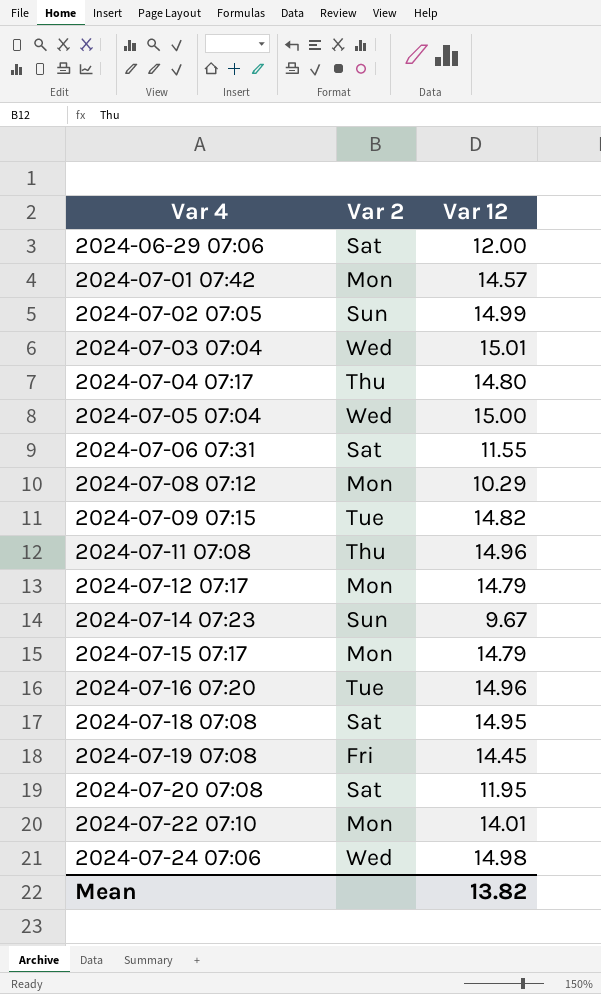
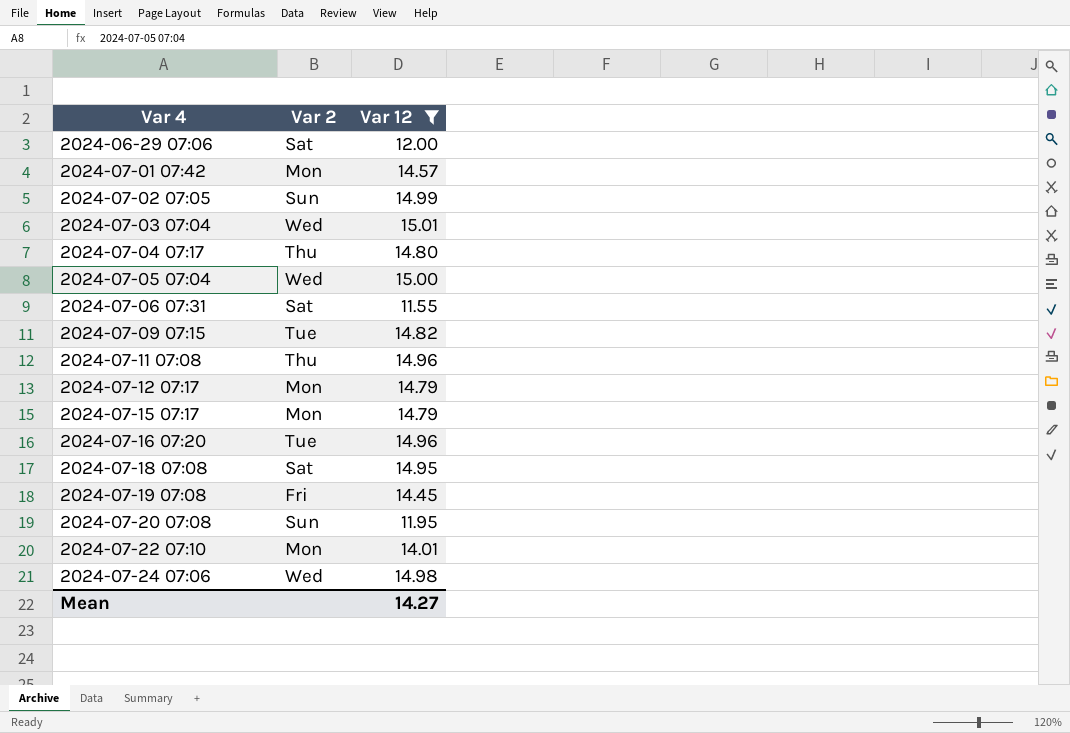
filter: none -> Var 12 >= 11.55
2024-07-20 07:08 | Var 2: Sat -> Sun
Mean | Var 12: 13.82 -> 14.27

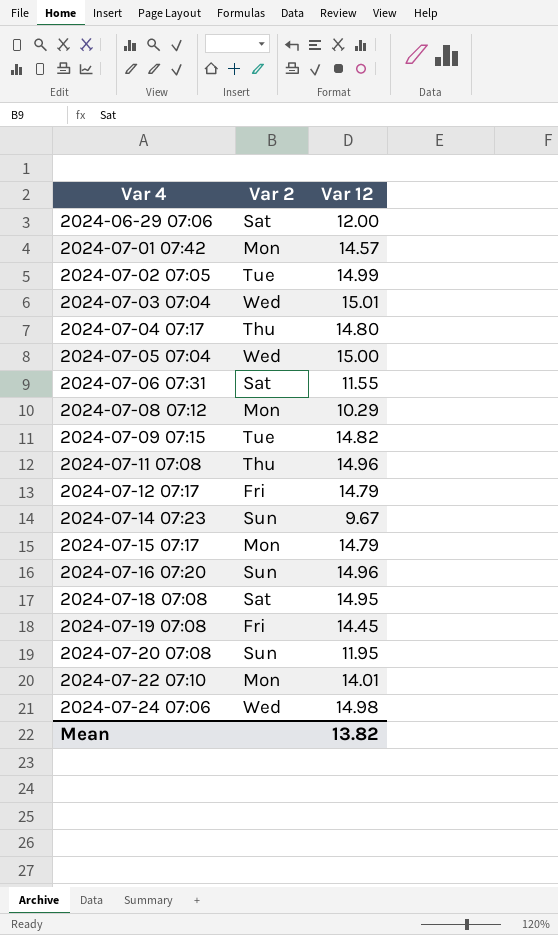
filter: Var 12 >= 11.55 -> none
2024-07-02 07:05 | Var 2: Sun -> Tue
2024-07-12 07:17 | Var 2: Mon -> Fri
2024-07-16 07:20 | Var 2: Tue -> Sun
Mean | Var 12: 14.27 -> 13.82

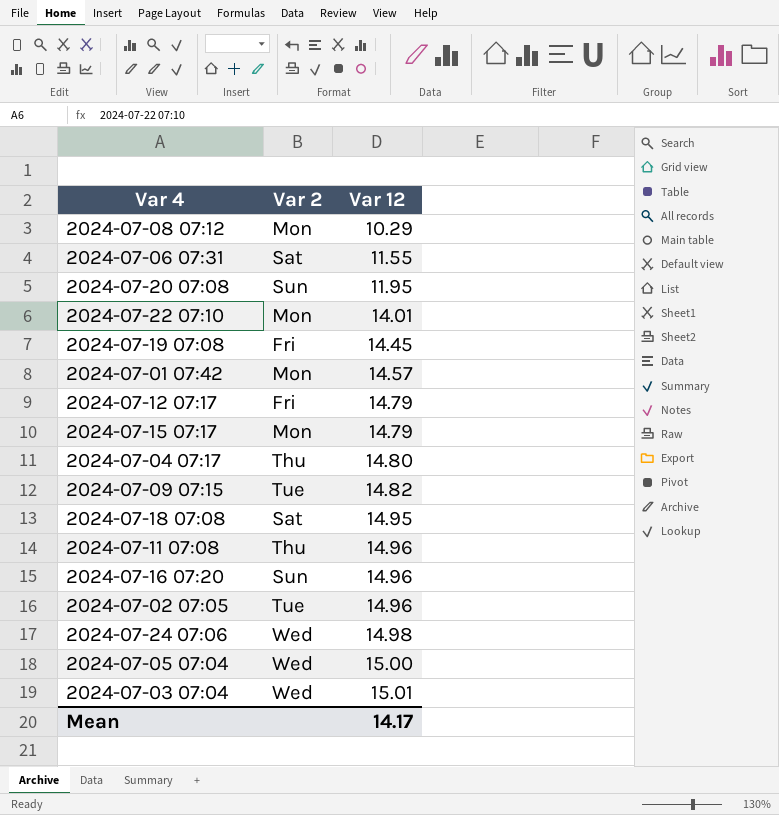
row order: Var 4 ascending -> Var 12 ascending
row 2024-06-29 07:06: Sat | 12.00 -> none
row 2024-07-14 07:23: Sun | 9.67 -> none
2024-07-02 07:05 | Var 12: 14.99 -> 14.96
Mean | Var 12: 13.82 -> 14.17

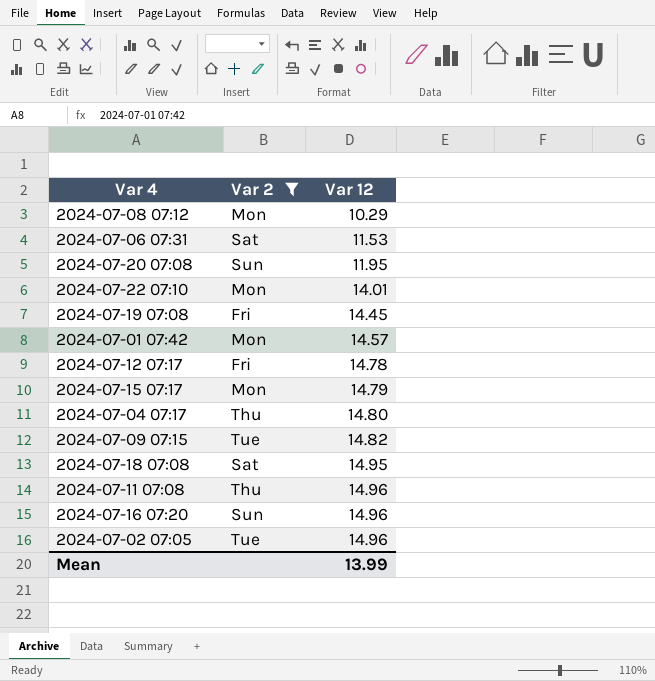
filter: none -> Var 2 != Wed
2024-07-06 07:31 | Var 12: 11.55 -> 11.53
2024-07-12 07:17 | Var 12: 14.79 -> 14.78
Mean | Var 12: 14.17 -> 13.99

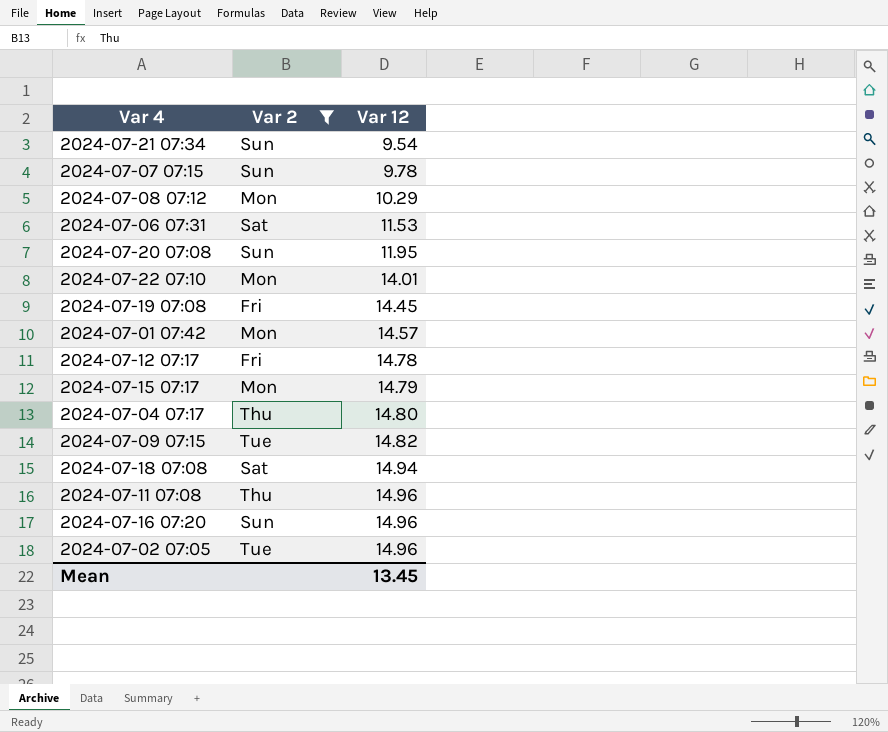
row 2024-07-21 07:34: none -> Sun | 9.54
row 2024-07-07 07:15: none -> Sun | 9.78
2024-07-18 07:08 | Var 12: 14.95 -> 14.94
Mean | Var 12: 13.99 -> 13.45

